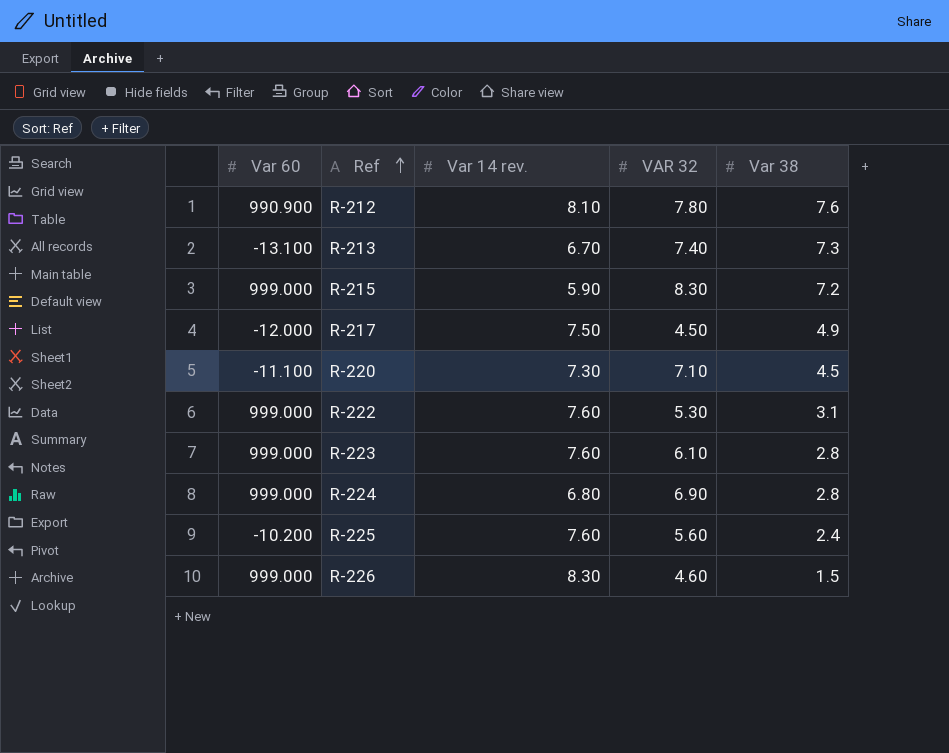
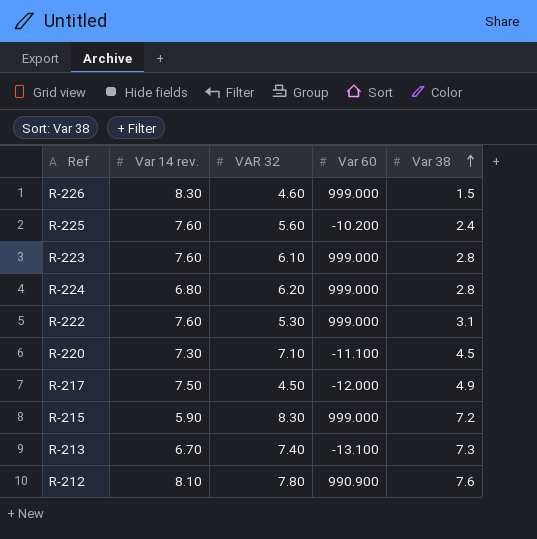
row order: Ref ascending -> Var 38 ascending
column Var 60 | position: 1 -> 4
R-224 | VAR 32: 6.90 -> 6.20

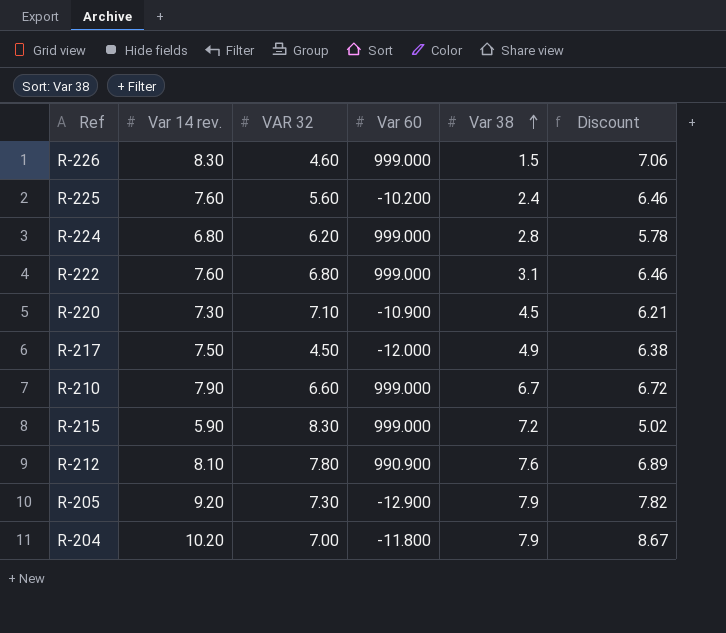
column Discount | formula: none -> [Var 14 rev.] * 0.85
row R-223: 7.60 | 6.10 | 999.000 | 2.8 -> none
row R-213: 6.70 | 7.40 | -13.100 | 7.3 -> none
R-222 | VAR 32: 5.30 -> 6.80
R-220 | Var 60: -11.100 -> -10.900
row R-210: none -> 7.90 | 6.60 | 999.000 | 6.7 | 6.72
row R-205: none -> 9.20 | 7.30 | -12.900 | 7.9 | 7.82
row R-204: none -> 10.20 | 7.00 | -11.800 | 7.9 | 8.67

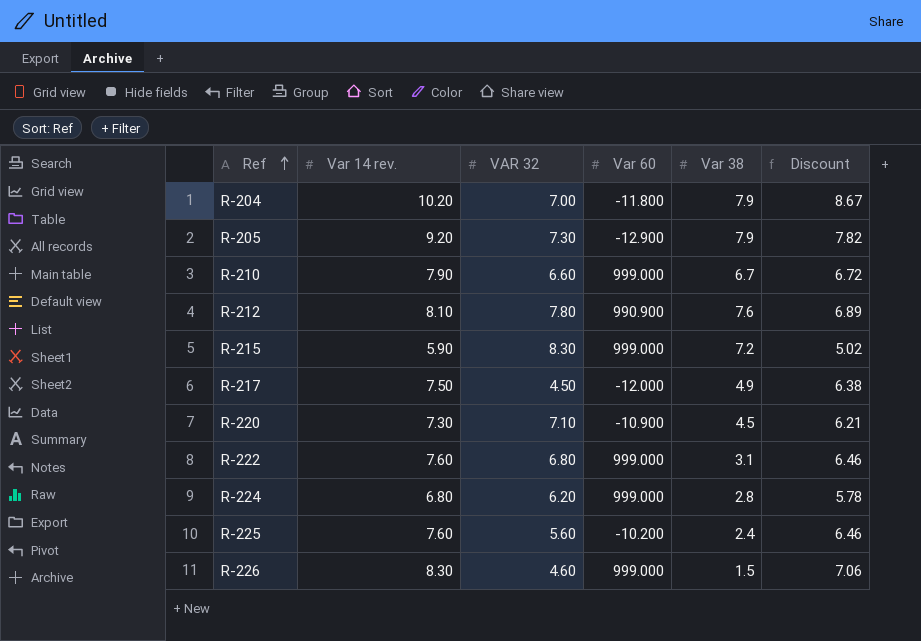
row order: Var 38 ascending -> Ref ascending

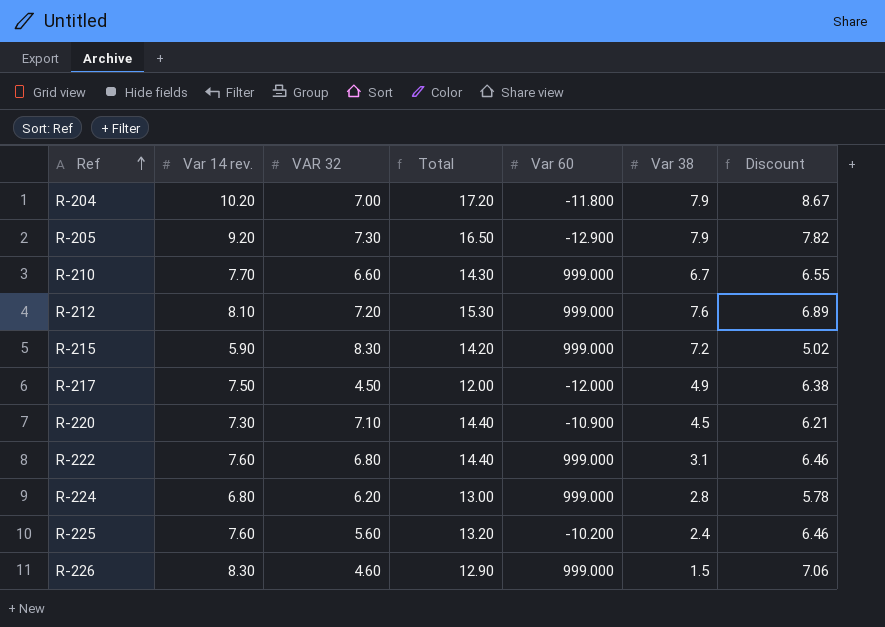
column Total | formula: none -> [Var 14 rev.] + [VAR 32]
R-210 | Var 14 rev.: 7.90 -> 7.70
R-210 | Discount: 6.72 -> 6.55
R-212 | VAR 32: 7.80 -> 7.20
R-212 | Var 60: 990.900 -> 999.000

